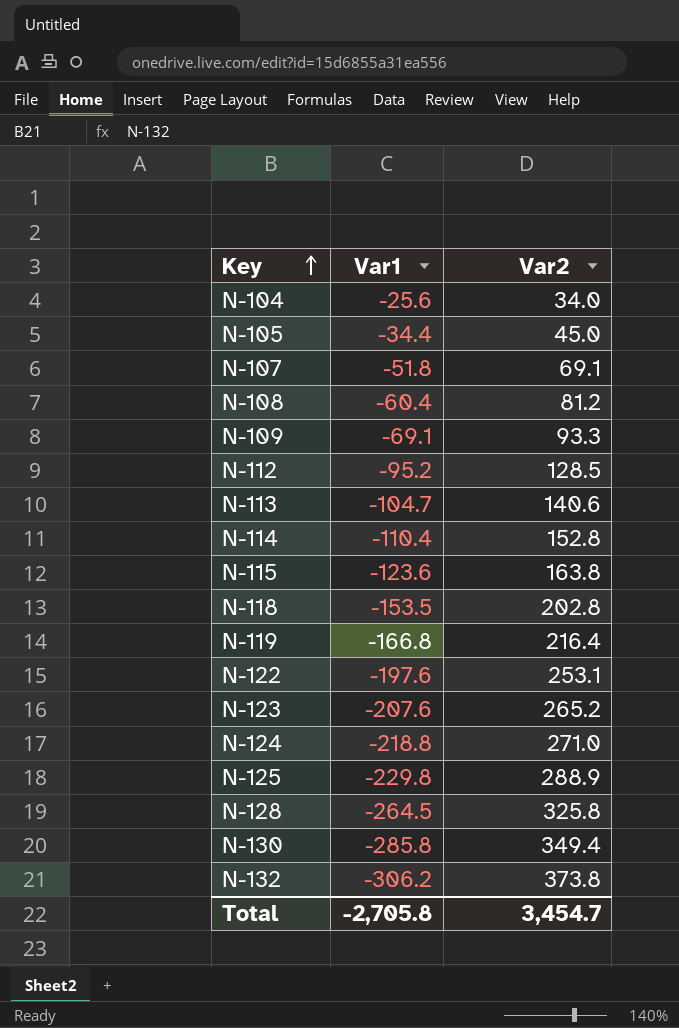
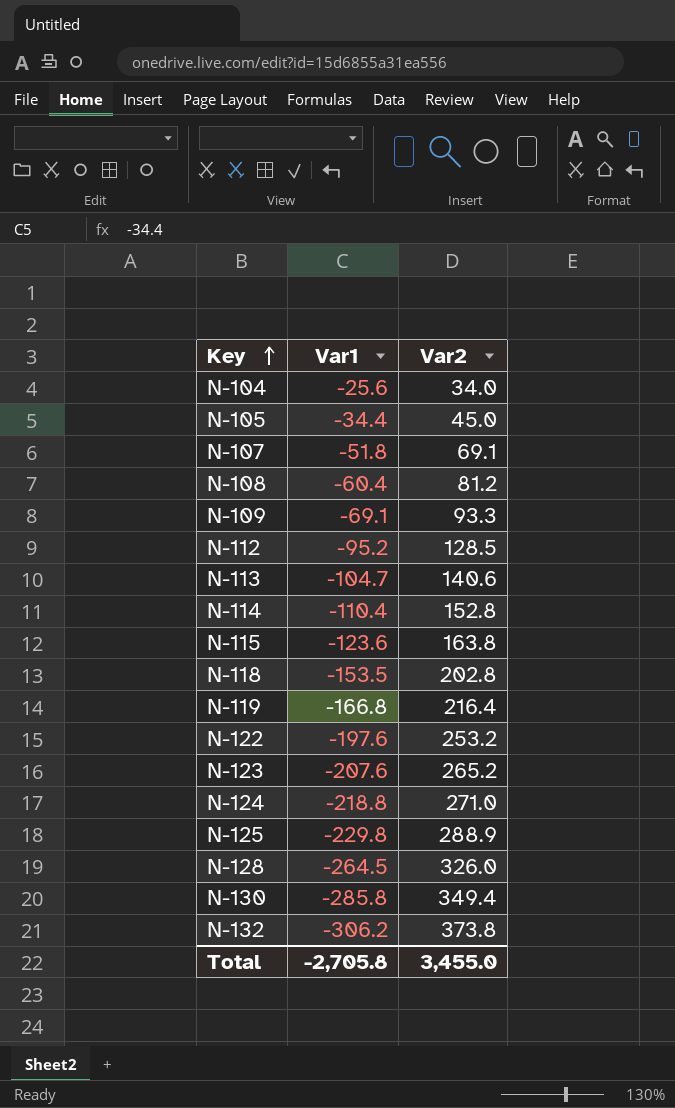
N-122 | Var2: 253.1 -> 253.2
N-128 | Var2: 325.8 -> 326.0
Total | Var2: 3,454.7 -> 3,455.0

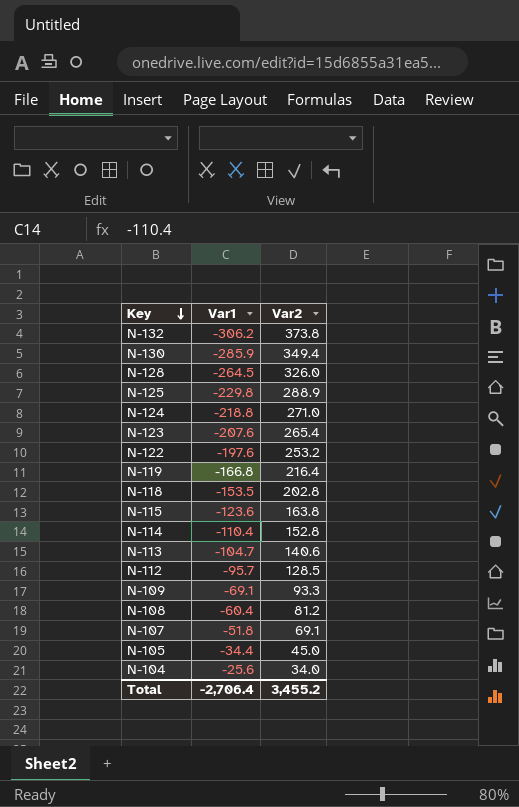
row order: Key ascending -> Key descending
N-130 | Var1: -285.8 -> -285.9
N-123 | Var2: 265.2 -> 265.4
N-112 | Var1: -95.2 -> -95.7
Total | Var1: -2,705.8 -> -2,706.4
Total | Var2: 3,455.0 -> 3,455.2

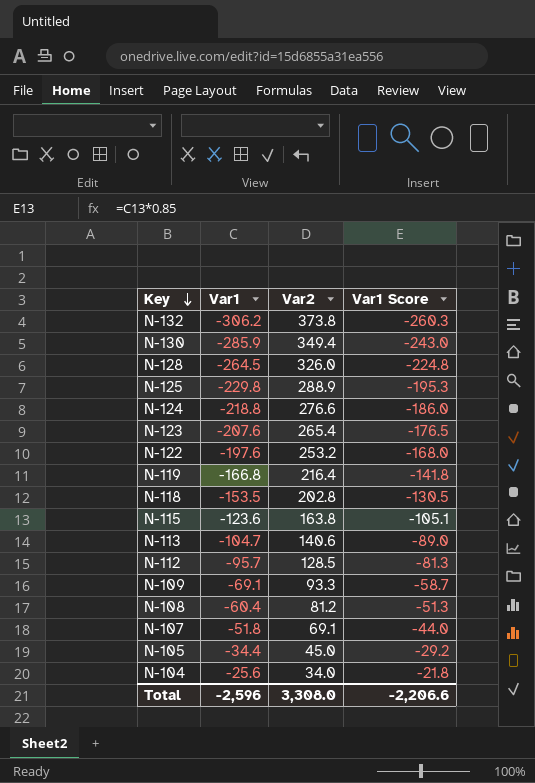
column Var1 Score | formula: none -> [Var1] * 0.85
row N-114: -110.4 | 152.8 -> none
N-124 | Var2: 271.0 -> 276.6
Total | Var1: -2,706.4 -> -2,596
Total | Var2: 3,455.2 -> 3,308.0

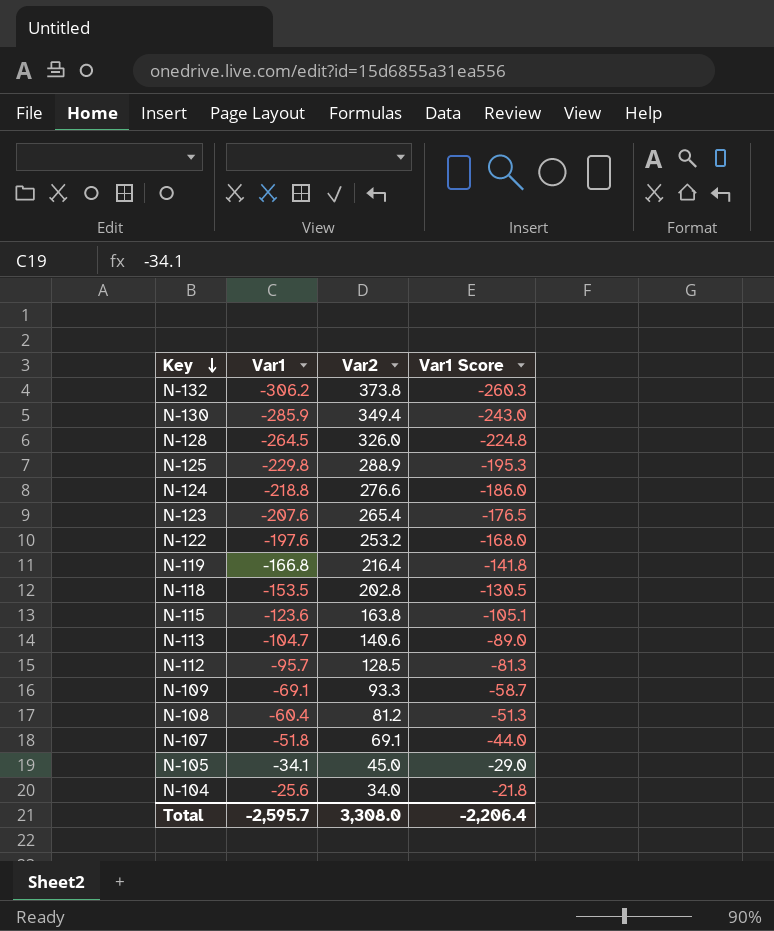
N-105 | Var1: -34.4 -> -34.1
N-105 | Var1 Score: -29.2 -> -29.0
Total | Var1: -2,596 -> -2,595.7
Total | Var1 Score: -2,206.6 -> -2,206.4

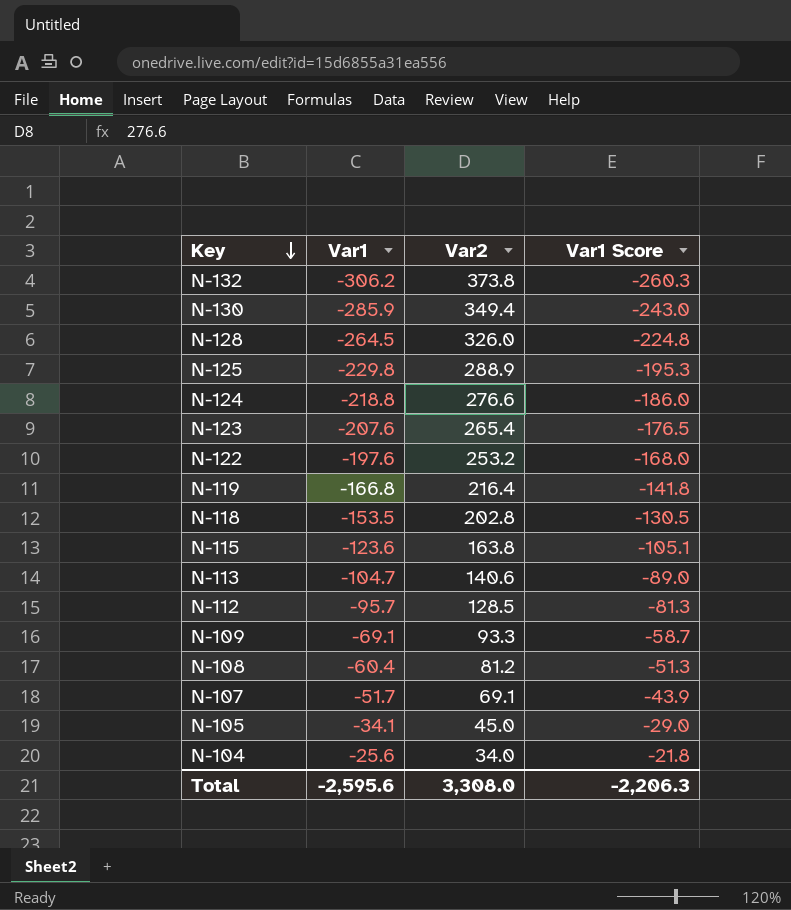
N-107 | Var1: -51.8 -> -51.7
N-107 | Var1 Score: -44.0 -> -43.9
Total | Var1: -2,595.7 -> -2,595.6
Total | Var1 Score: -2,206.4 -> -2,206.3

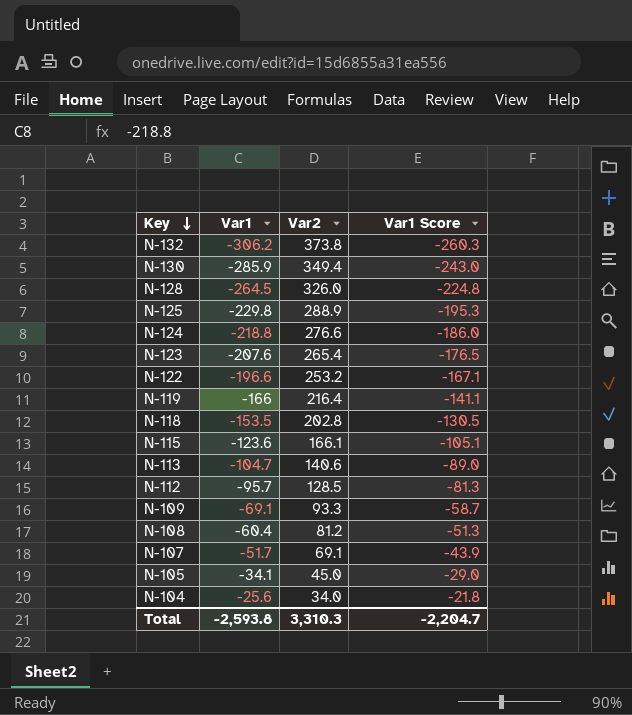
N-122 | Var1: -197.6 -> -196.6
N-122 | Var1 Score: -168.0 -> -167.1
N-119 | Var1: -166.8 -> -166
N-119 | Var1 Score: -141.8 -> -141.1
N-115 | Var2: 163.8 -> 166.1
Total | Var1: -2,595.6 -> -2,593.8
Total | Var2: 3,308.0 -> 3,310.3
Total | Var1 Score: -2,206.3 -> -2,204.7

